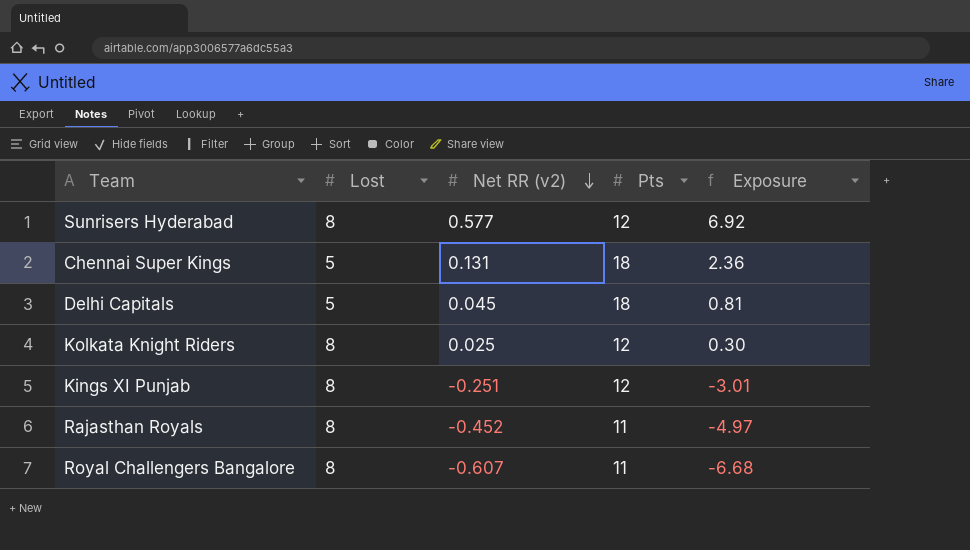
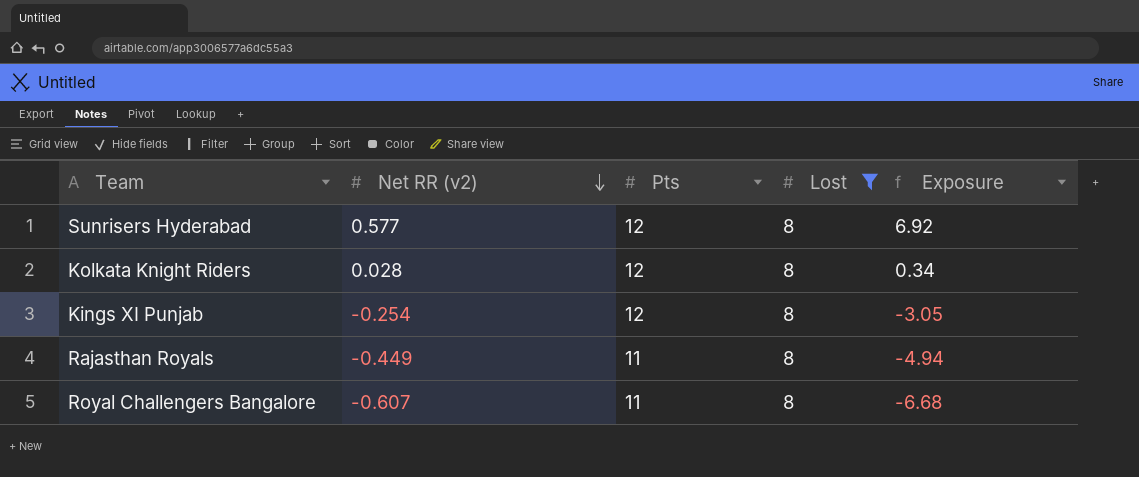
filter: none -> Lost = 8
column Lost | position: 2 -> 4
Kolkata Knight Riders | Net RR (v2): 0.025 -> 0.028
Kolkata Knight Riders | Exposure: 0.30 -> 0.34
Kings XI Punjab | Net RR (v2): -0.251 -> -0.254
Kings XI Punjab | Exposure: -3.01 -> -3.05
Rajasthan Royals | Net RR (v2): -0.452 -> -0.449
Rajasthan Royals | Exposure: -4.97 -> -4.94

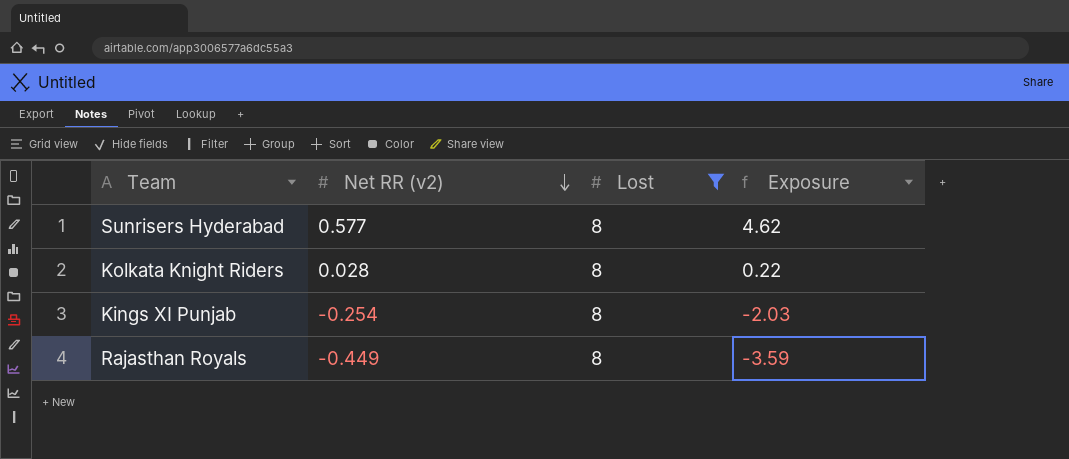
column Pts | position: 3 -> none
column Exposure | formula: [Net RR (v2)] * [Pts] -> [Net RR (v2)] * [Lost]
row Royal Challengers Bangalore: -0.607 | 11 | 8 | -6.68 -> none

